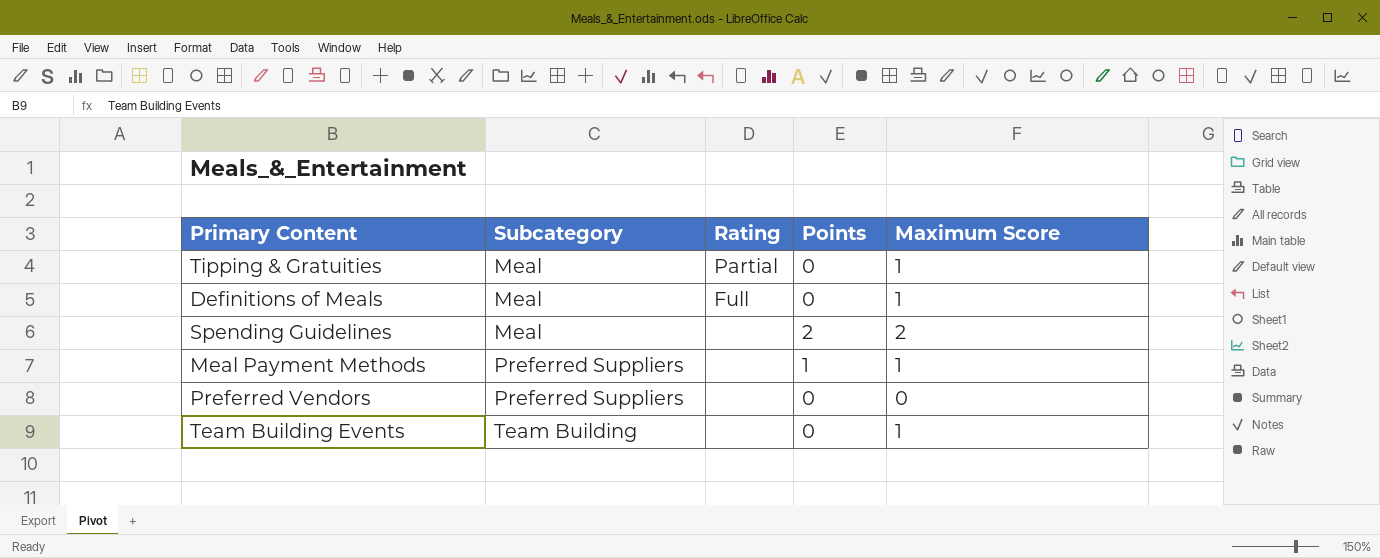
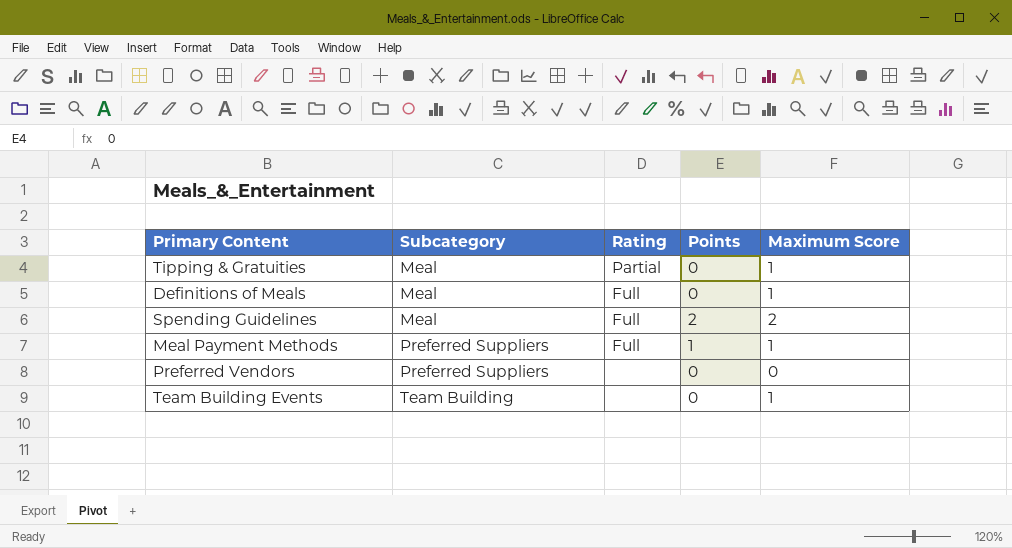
Spending Guidelines | Rating: none -> Full
Meal Payment Methods | Rating: none -> Full

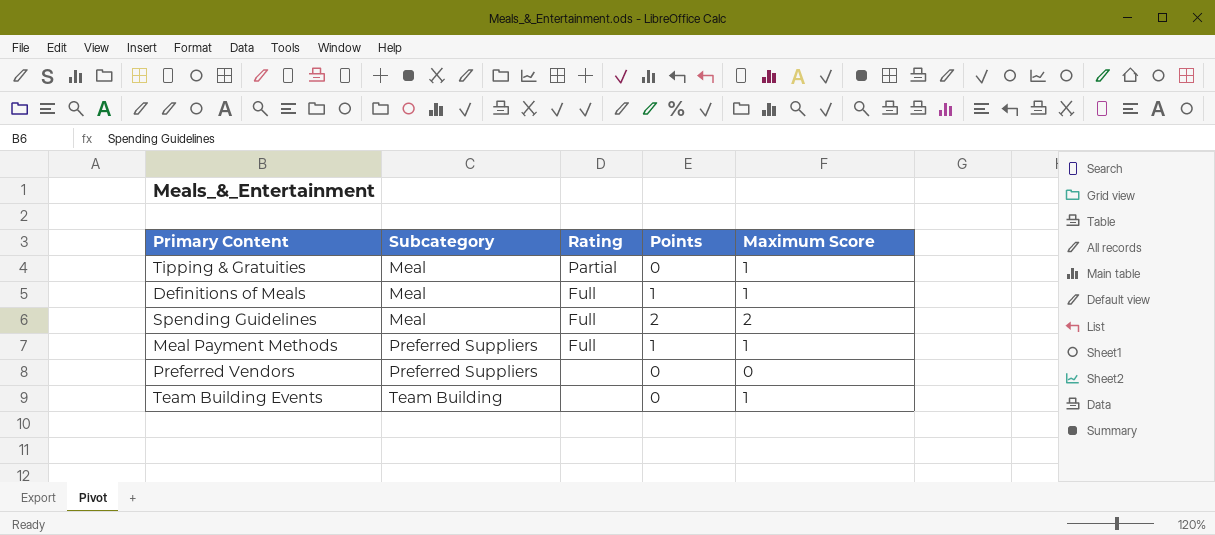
Definitions of Meals | Points: 0 -> 1

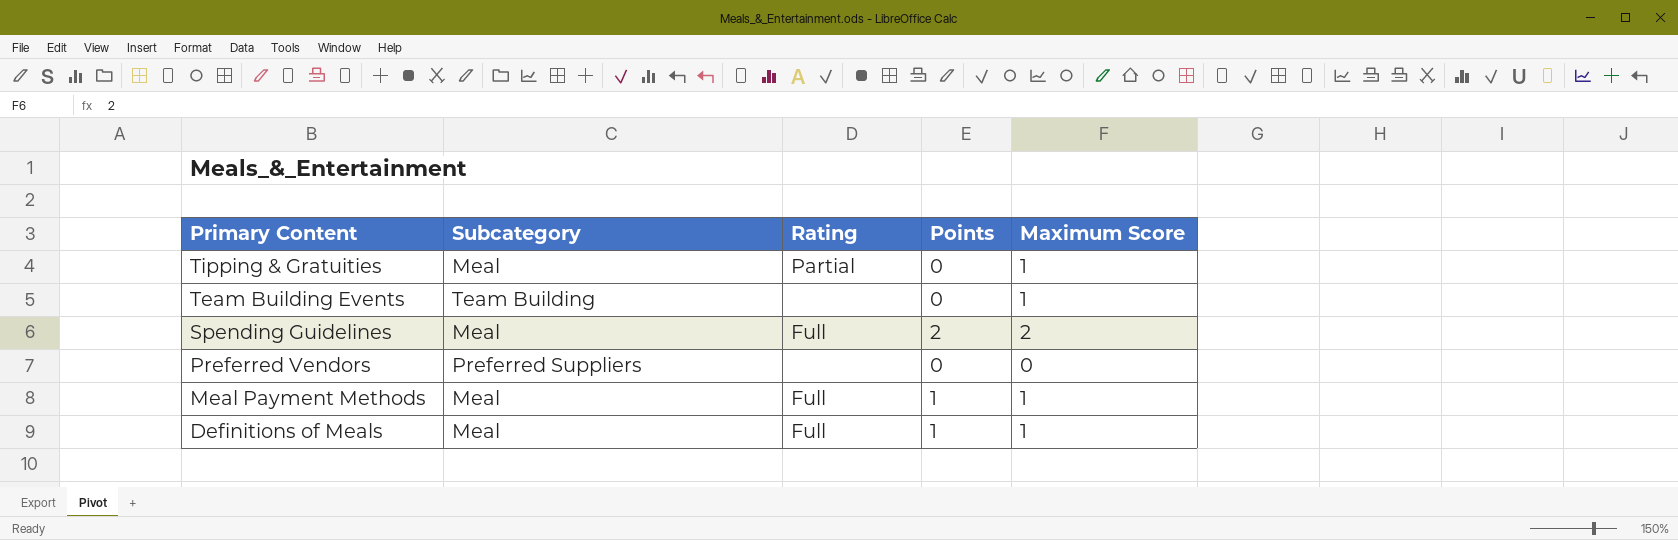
row order: Subcategory ascending -> Primary Content descending
Meal Payment Methods | Subcategory: Preferred Suppliers -> Meal

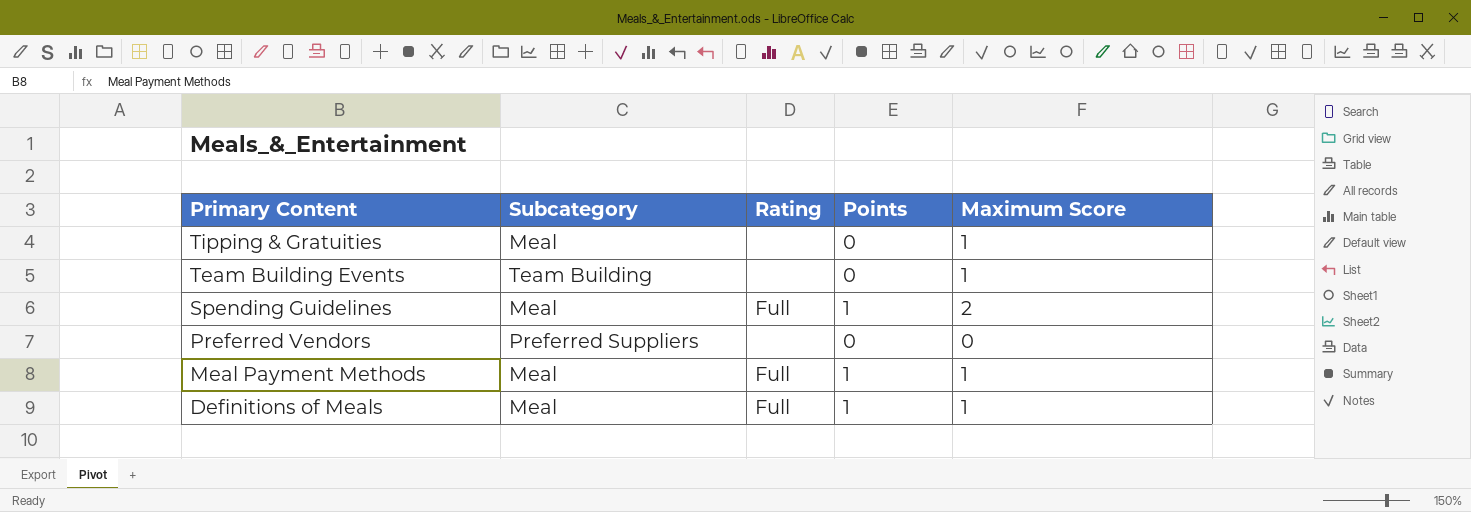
Tipping & Gratuities | Rating: Partial -> none
Spending Guidelines | Points: 2 -> 1

